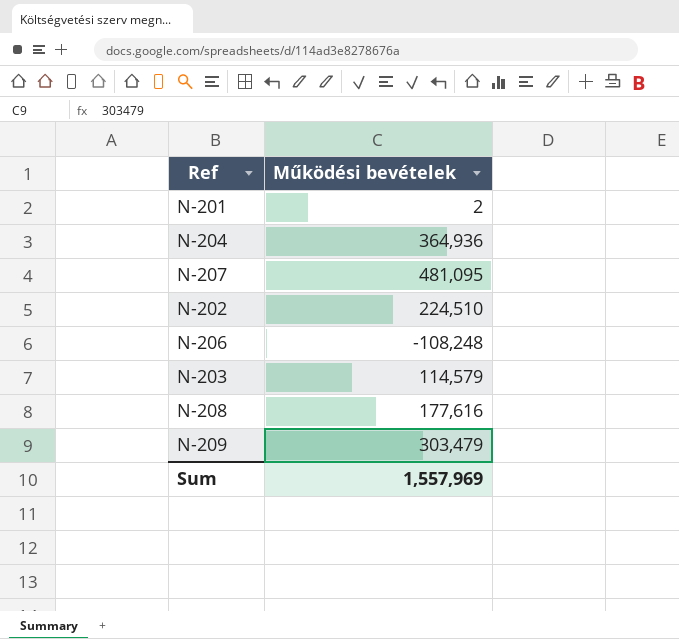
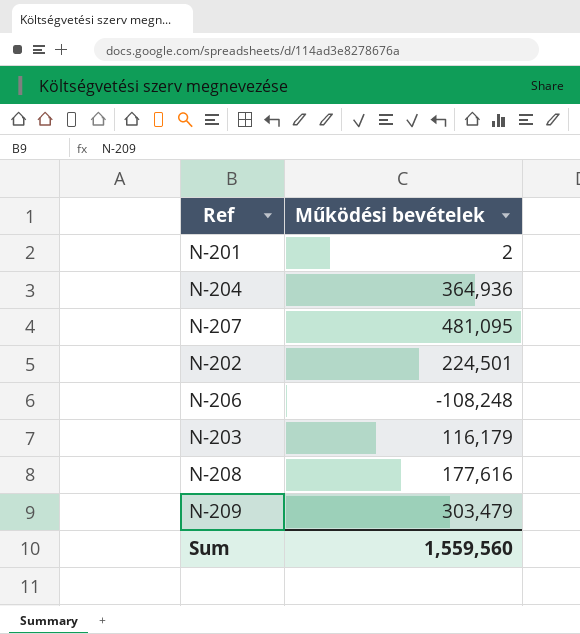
N-202 | Működési bevételek: 224,510 -> 224,501
N-203 | Működési bevételek: 114,579 -> 116,179
Sum | Működési bevételek: 1,557,969 -> 1,559,560

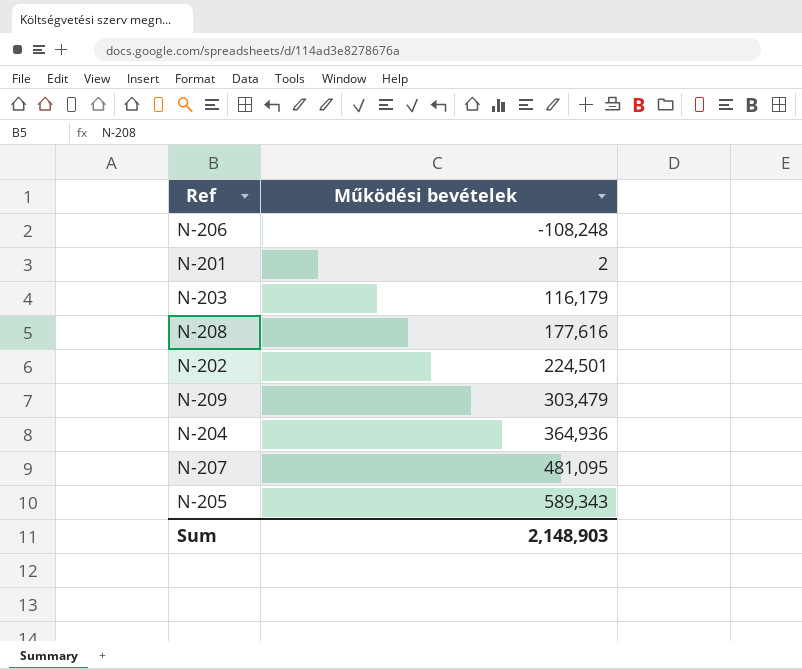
row order: none -> Működési bevételek ascending
row N-205: none -> 589,343
Sum | Működési bevételek: 1,559,560 -> 2,148,903

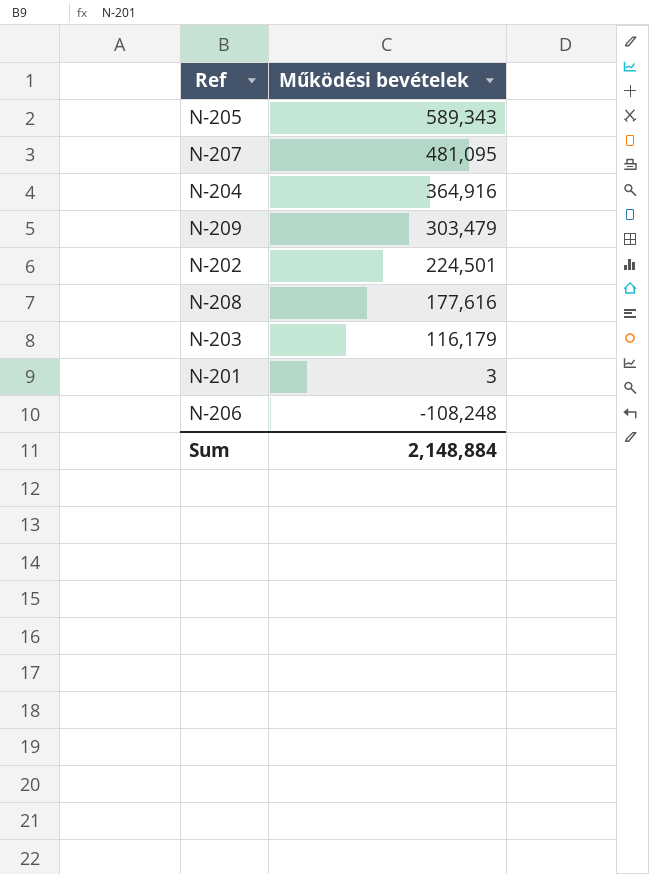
row order: Működési bevételek ascending -> Működési bevételek descending
N-204 | Működési bevételek: 364,936 -> 364,916
N-201 | Működési bevételek: 2 -> 3
Sum | Működési bevételek: 2,148,903 -> 2,148,884

